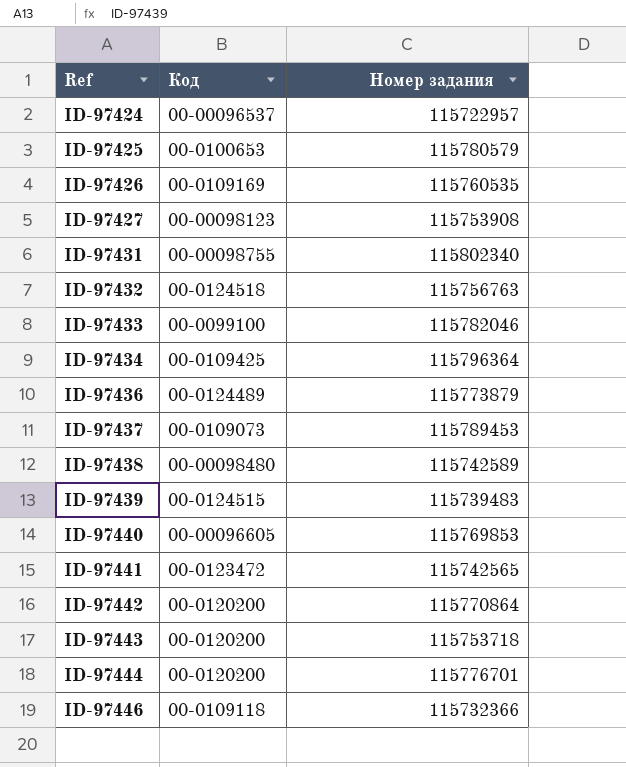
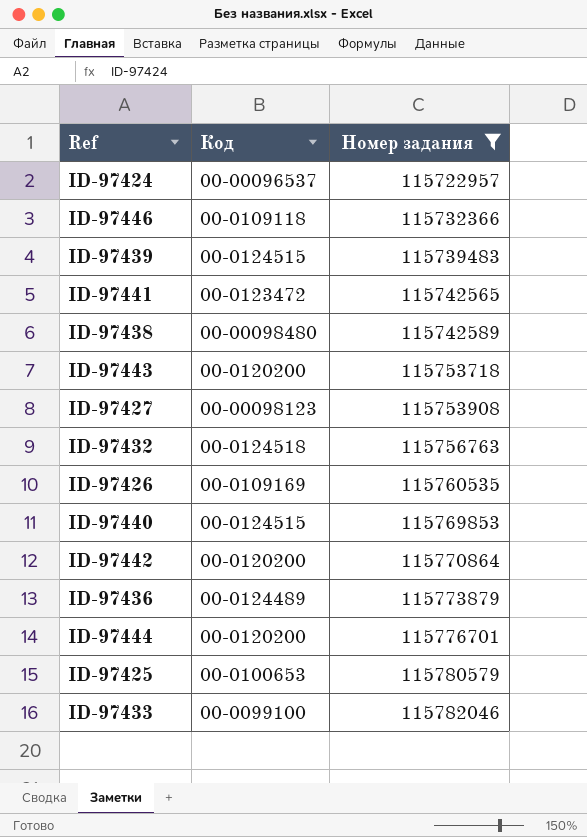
filter: none -> Номер задания <= 115782046
row order: Ref ascending -> Номер задания ascending
ID-97440 | Код: 00-00096605 -> 00-0124515

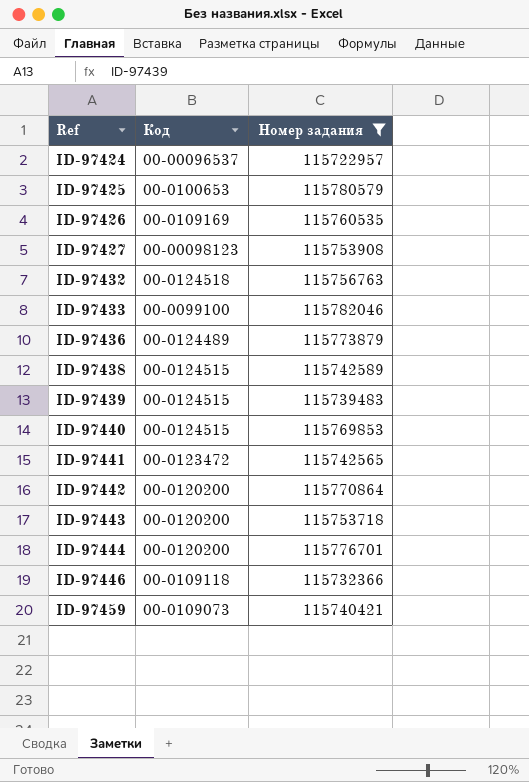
row order: Номер задания ascending -> Ref ascending
ID-97438 | Код: 00-00098480 -> 00-0124515
row ID-97459: none -> 00-0109073 | 115740421

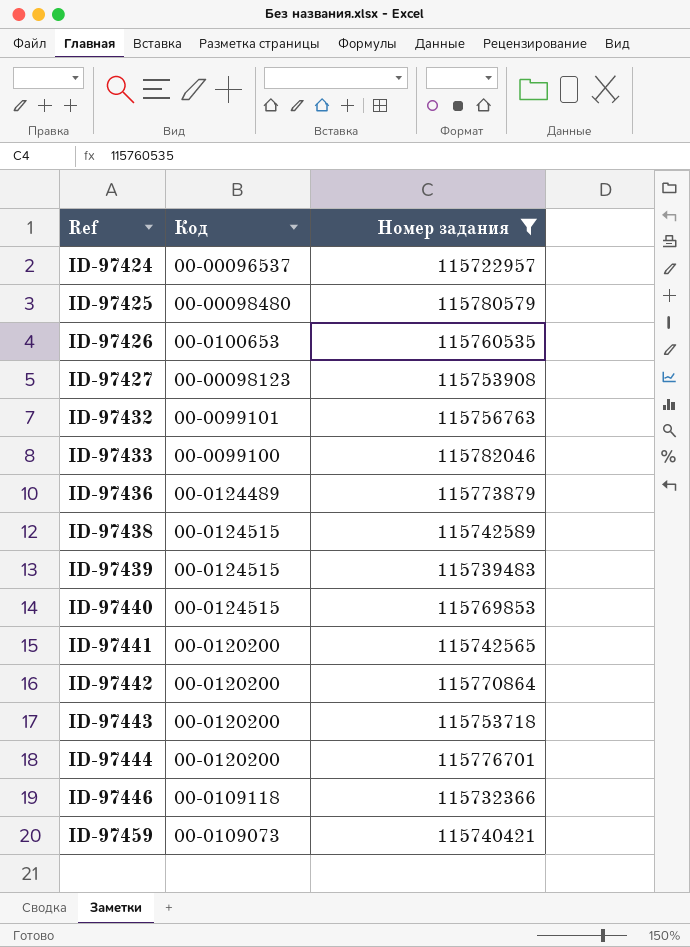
ID-97425 | Код: 00-0100653 -> 00-00098480
ID-97426 | Код: 00-0109169 -> 00-0100653
ID-97432 | Код: 00-0124518 -> 00-0099101
ID-97441 | Код: 00-0123472 -> 00-0120200

